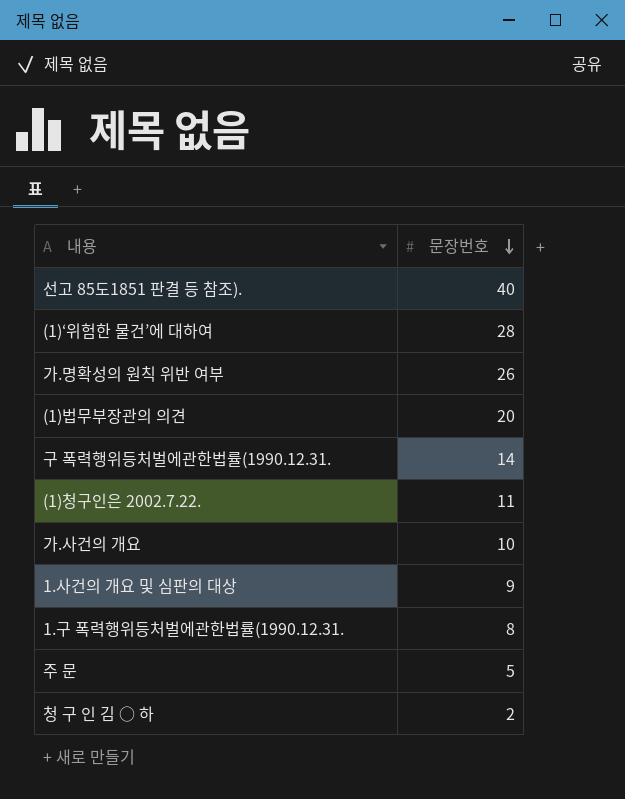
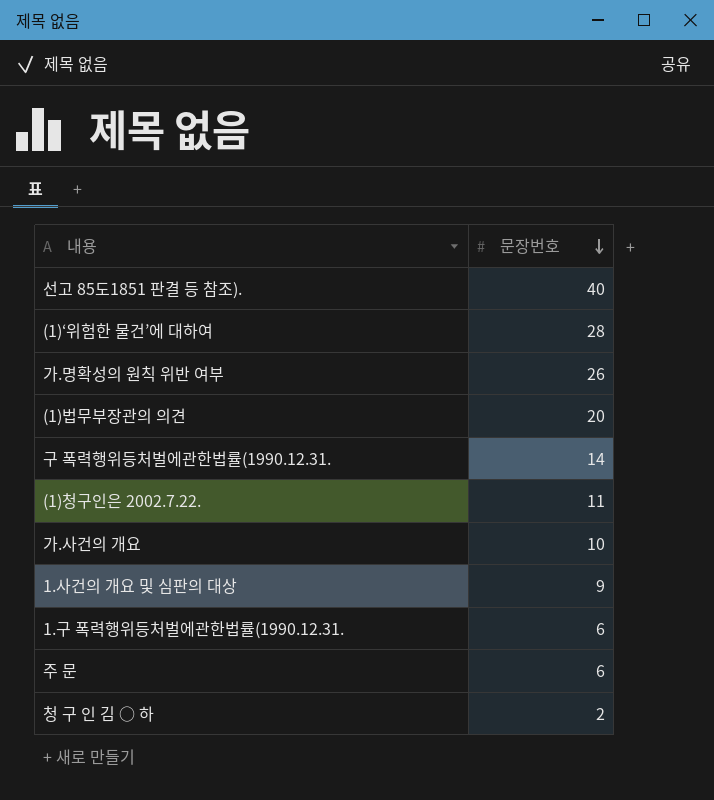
1.구 폭력행위등처벌에관한법률(1990.12.31. | 문장번호: 8 -> 6
주 문 | 문장번호: 5 -> 6

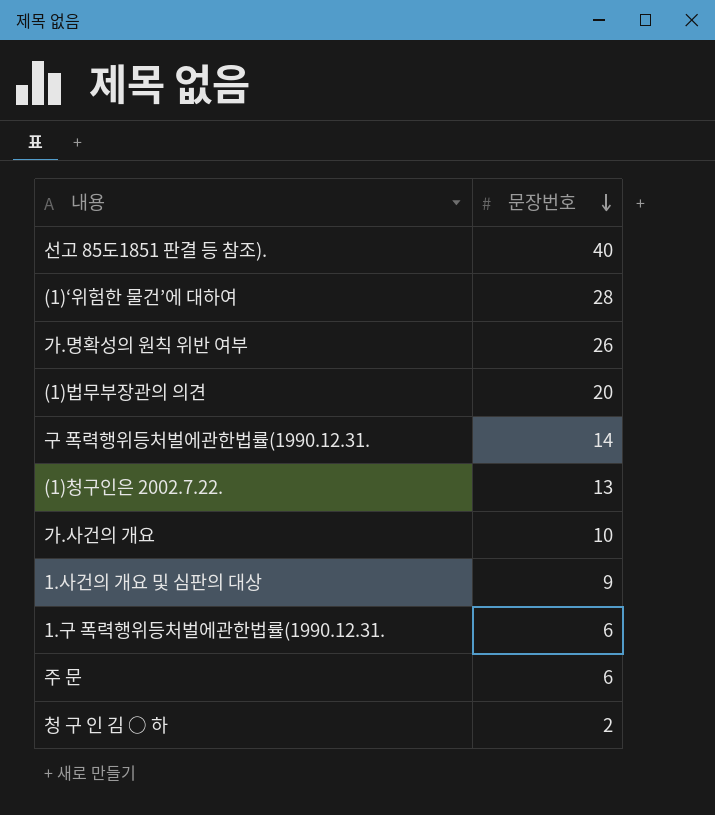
(1)청구인은 2002.7.22. | 문장번호: 11 -> 13

